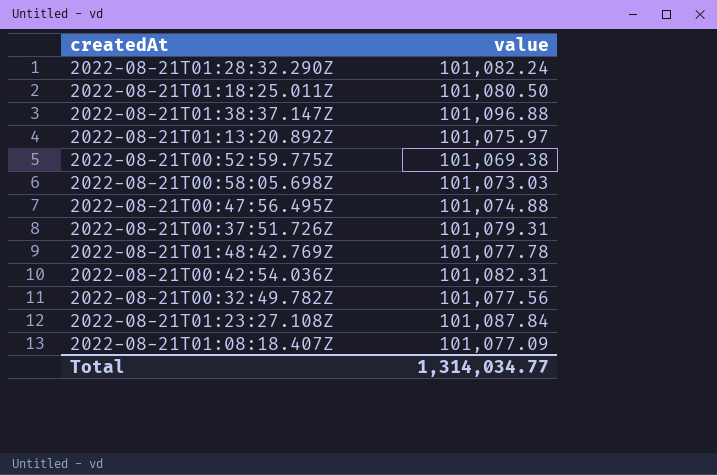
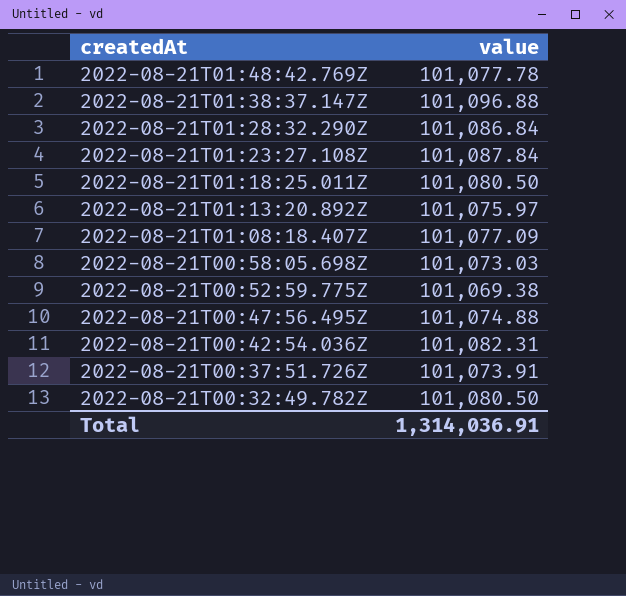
row order: none -> createdAt descending
2022-08-21T01:28:32.290Z | value: 101,082.24 -> 101,086.84
2022-08-21T00:37:51.726Z | value: 101,079.31 -> 101,073.91
2022-08-21T00:32:49.782Z | value: 101,077.56 -> 101,080.50
Total | value: 1,314,034.77 -> 1,314,036.91

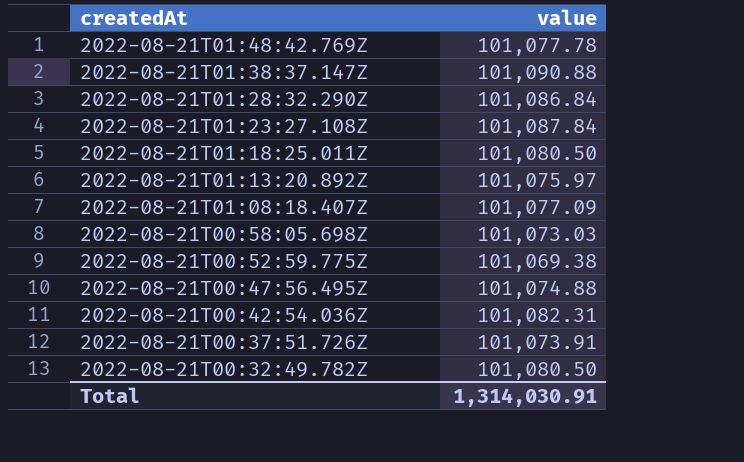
2022-08-21T01:38:37.147Z | value: 101,096.88 -> 101,090.88
Total | value: 1,314,036.91 -> 1,314,030.91

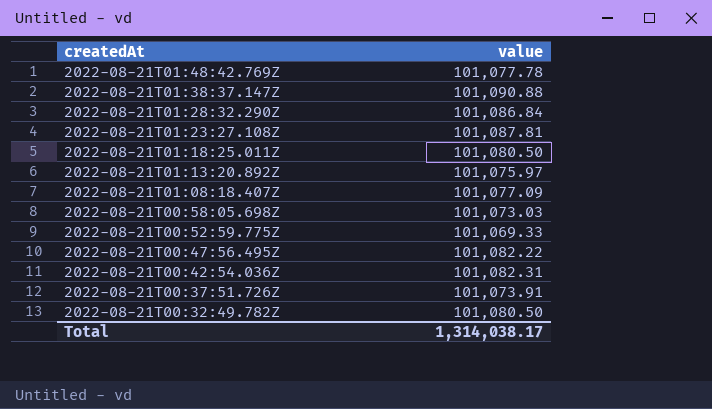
2022-08-21T01:23:27.108Z | value: 101,087.84 -> 101,087.81
2022-08-21T00:52:59.775Z | value: 101,069.38 -> 101,069.33
2022-08-21T00:47:56.495Z | value: 101,074.88 -> 101,082.22
Total | value: 1,314,030.91 -> 1,314,038.17

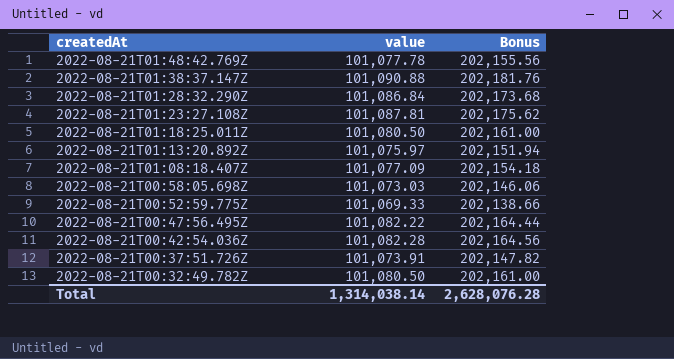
column Bonus | formula: none -> [value] * 2
2022-08-21T00:42:54.036Z | value: 101,082.31 -> 101,082.28
Total | value: 1,314,038.17 -> 1,314,038.14

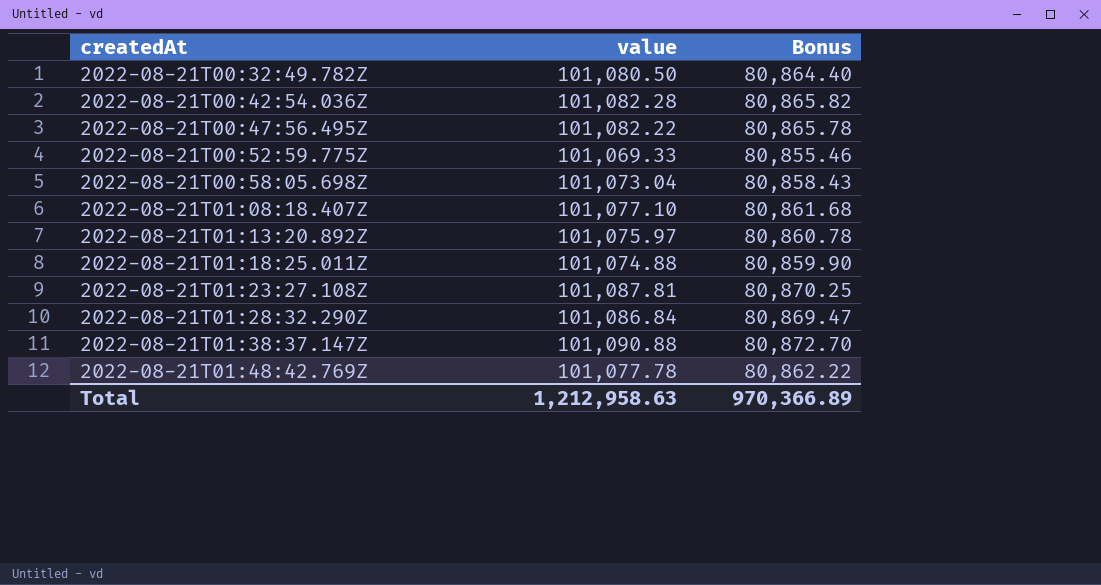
row order: createdAt descending -> createdAt ascending
column Bonus | formula: [value] * 2 -> [value] * 0.8
row 2022-08-21T00:37:51.726Z: 101,073.91 | 202,147.82 -> none
2022-08-21T00:58:05.698Z | value: 101,073.03 -> 101,073.04
2022-08-21T01:08:18.407Z | value: 101,077.09 -> 101,077.10
2022-08-21T01:18:25.011Z | value: 101,080.50 -> 101,074.88
Total | value: 1,314,038.14 -> 1,212,958.63
Total | Bonus: 2,628,076.28 -> 970,366.89

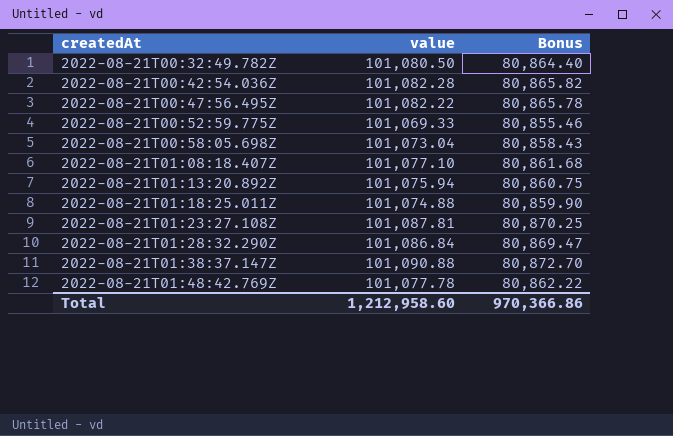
2022-08-21T01:13:20.892Z | value: 101,075.97 -> 101,075.94
2022-08-21T01:13:20.892Z | Bonus: 80,860.78 -> 80,860.75
Total | value: 1,212,958.63 -> 1,212,958.60
Total | Bonus: 970,366.89 -> 970,366.86

